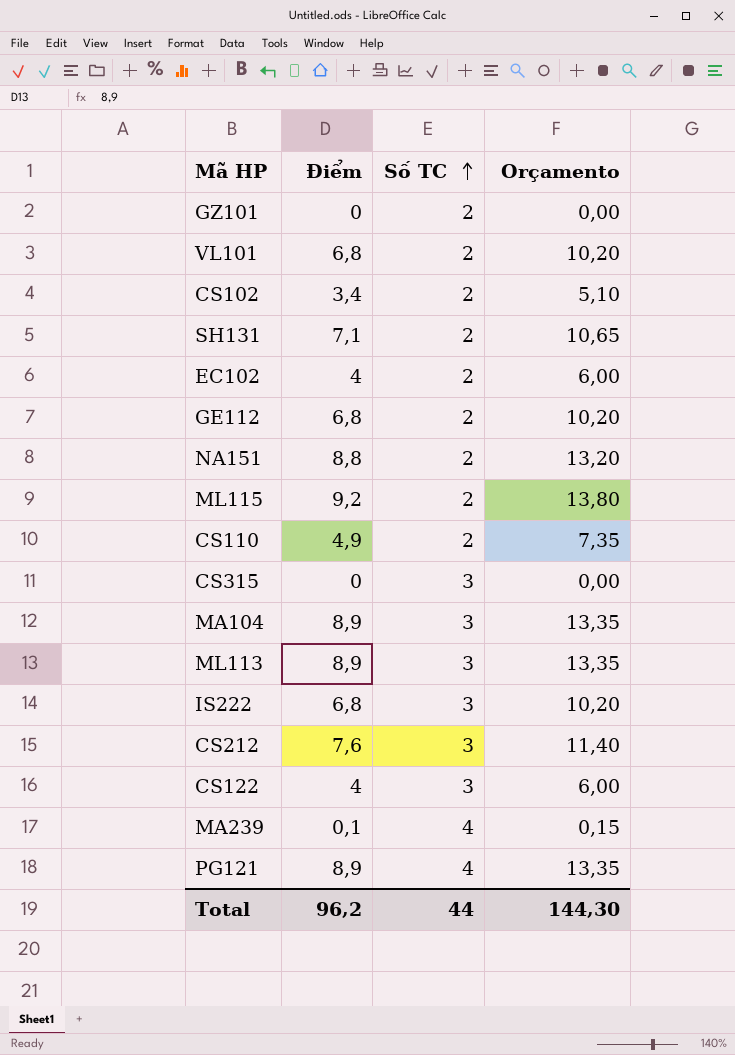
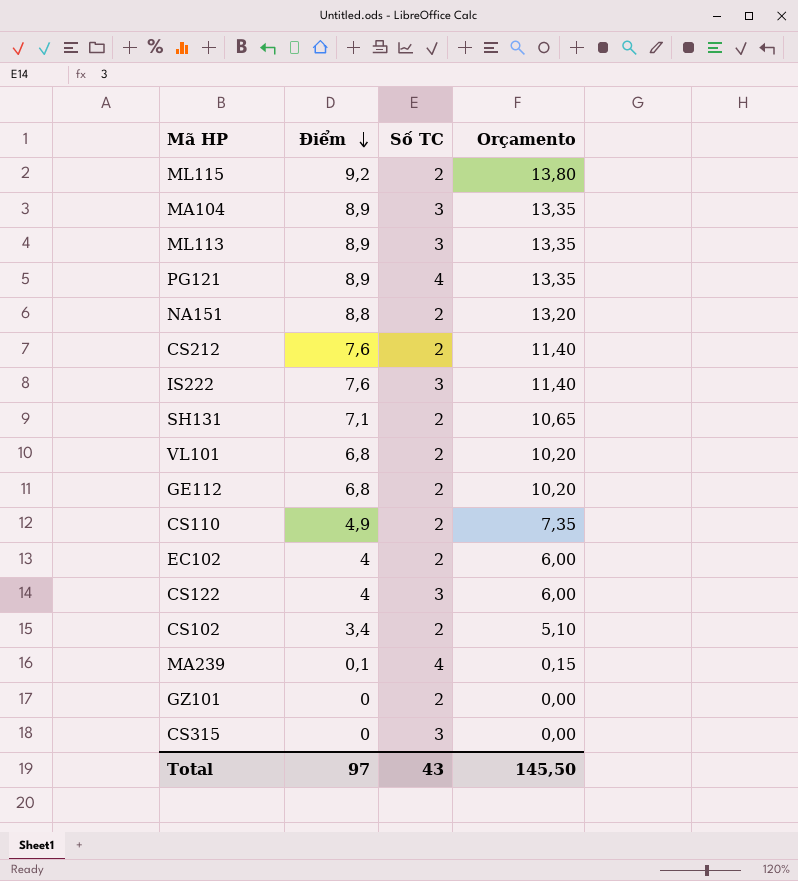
row order: Số TC ascending -> Điểm descending
CS212 | Số TC: 3 -> 2
IS222 | Điểm: 6,8 -> 7,6
IS222 | Orçamento: 10,20 -> 11,40
Total | Điểm: 96,2 -> 97
Total | Số TC: 44 -> 43
Total | Orçamento: 144,30 -> 145,50

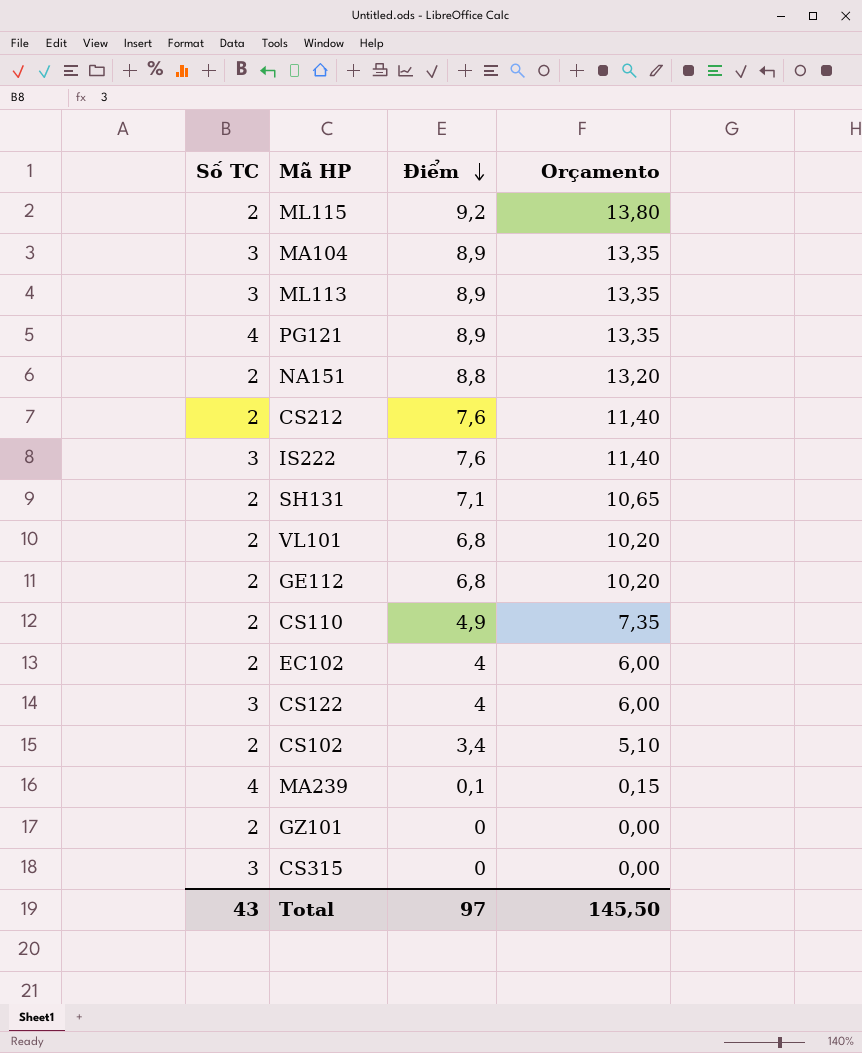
column Số TC | position: 3 -> 1

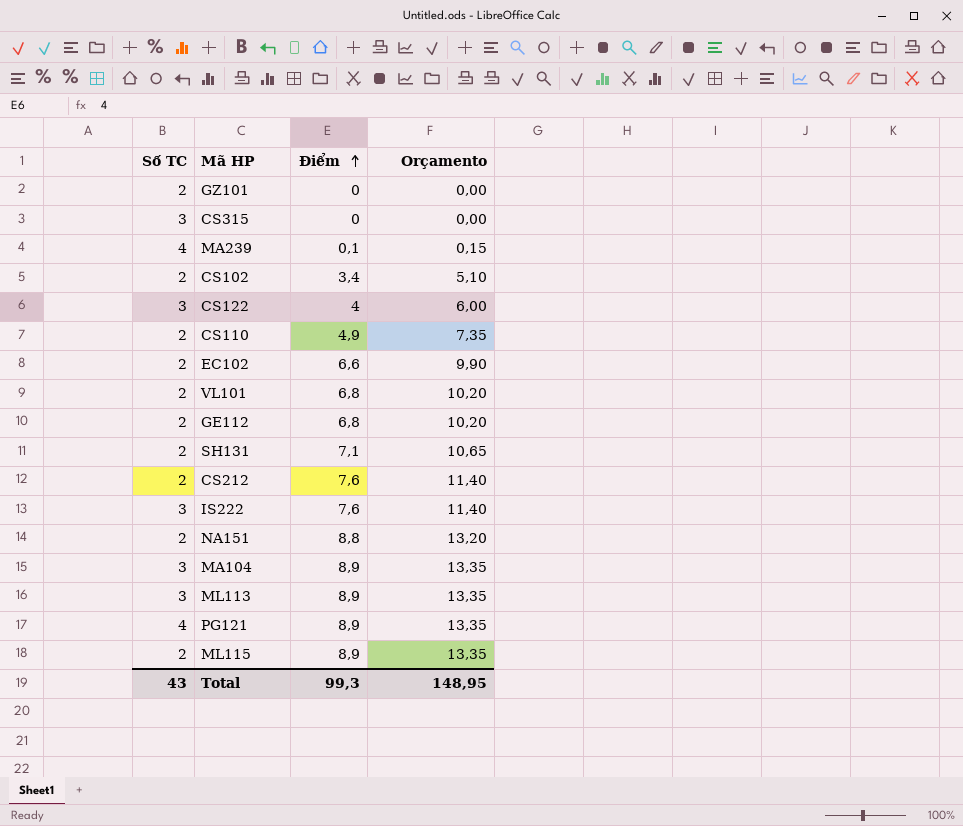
row order: Điểm descending -> Điểm ascending
EC102 | Điểm: 4 -> 6,6
EC102 | Orçamento: 6,00 -> 9,90
ML115 | Điểm: 9,2 -> 8,9
ML115 | Orçamento: 13,80 -> 13,35
Total | Điểm: 97 -> 99,3
Total | Orçamento: 145,50 -> 148,95

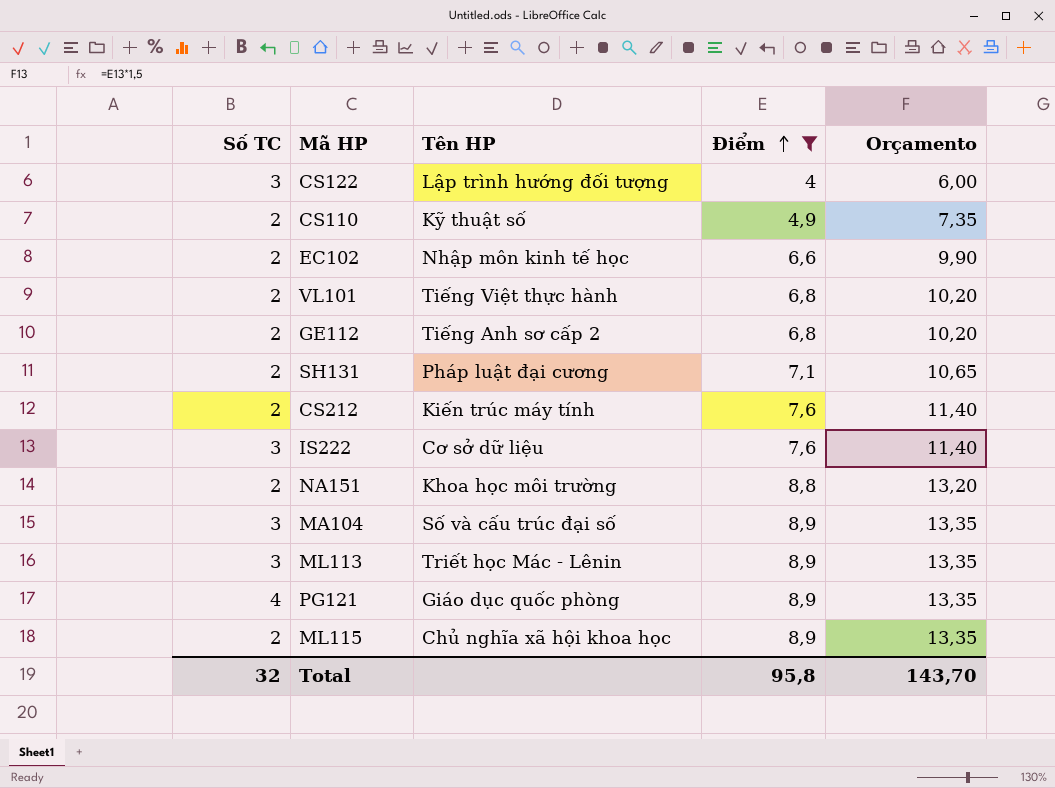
filter: none -> Điểm >= 4
column Tên HP | position: none -> 3
Total | Số TC: 43 -> 32
Total | Điểm: 99,3 -> 95,8
Total | Orçamento: 148,95 -> 143,70

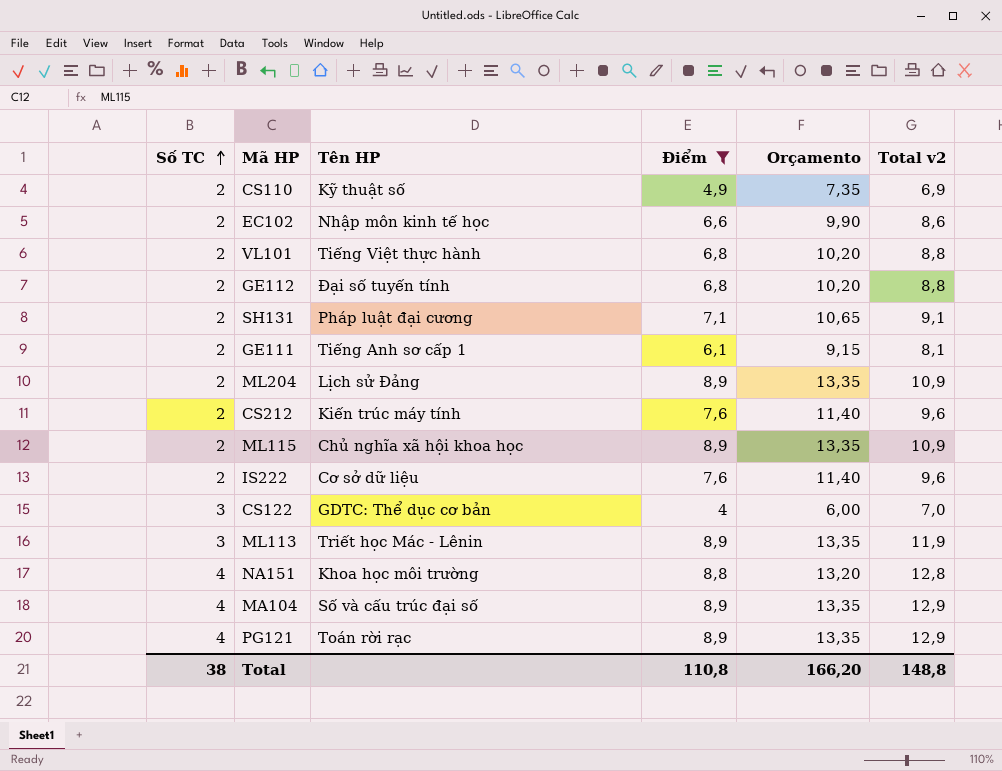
row order: Điểm ascending -> Số TC ascending
column Total v2 | formula: none -> [Số TC] + [Điểm]
GE112 | Tên HP: Tiếng Anh sơ cấp 2 -> Đại số tuyến tính
row GE111: none -> 2 | Tiếng Anh sơ cấp 1 | 6,1 | 9,15 | 8,1
row ML204: none -> 2 | Lịch sử Đảng | 8,9 | 13,35 | 10,9
IS222 | Số TC: 3 -> 2
CS122 | Tên HP: Lập trình hướng đối tượng -> GDTC: Thể dục cơ bản
NA151 | Số TC: 2 -> 4
MA104 | Số TC: 3 -> 4
PG121 | Tên HP: Giáo dục quốc phòng -> Toán rời rạc
Total | Số TC: 32 -> 38
Total | Điểm: 95,8 -> 110,8
Total | Orçamento: 143,70 -> 166,20

